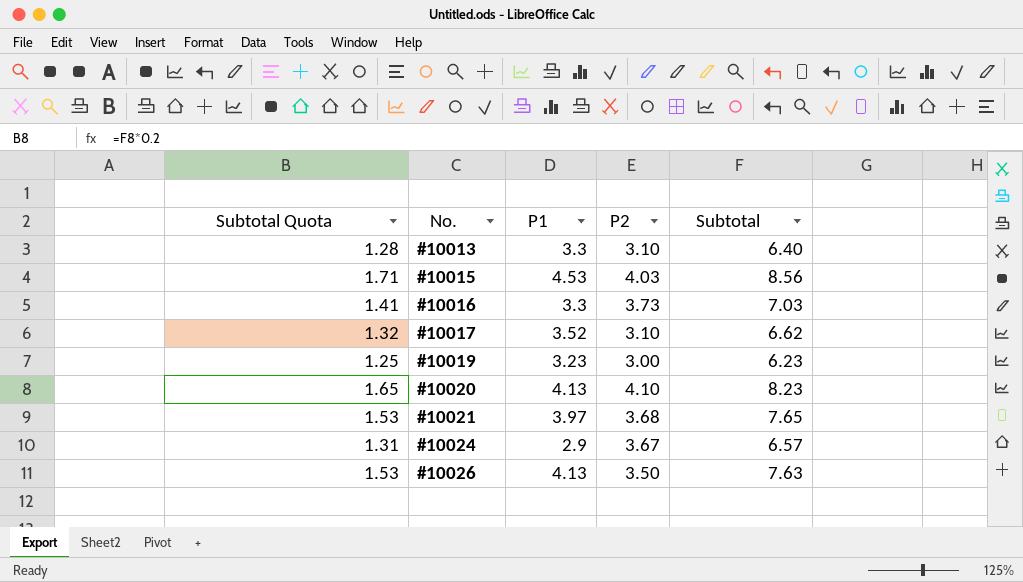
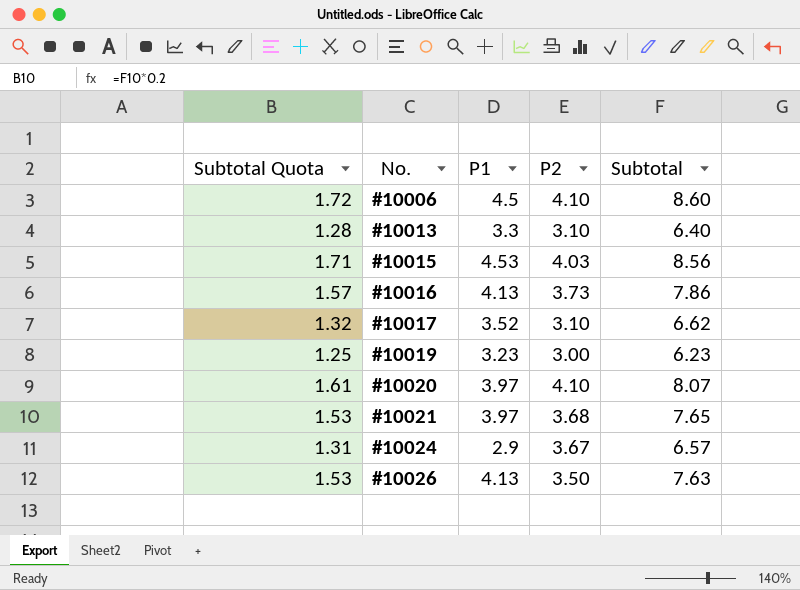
row #10006: none -> 1.72 | 4.5 | 4.10 | 8.60
#10016 | Subtotal Quota: 1.41 -> 1.57
#10016 | P1: 3.3 -> 4.13
#10016 | Subtotal: 7.03 -> 7.86
#10020 | Subtotal Quota: 1.65 -> 1.61
#10020 | P1: 4.13 -> 3.97
#10020 | Subtotal: 8.23 -> 8.07

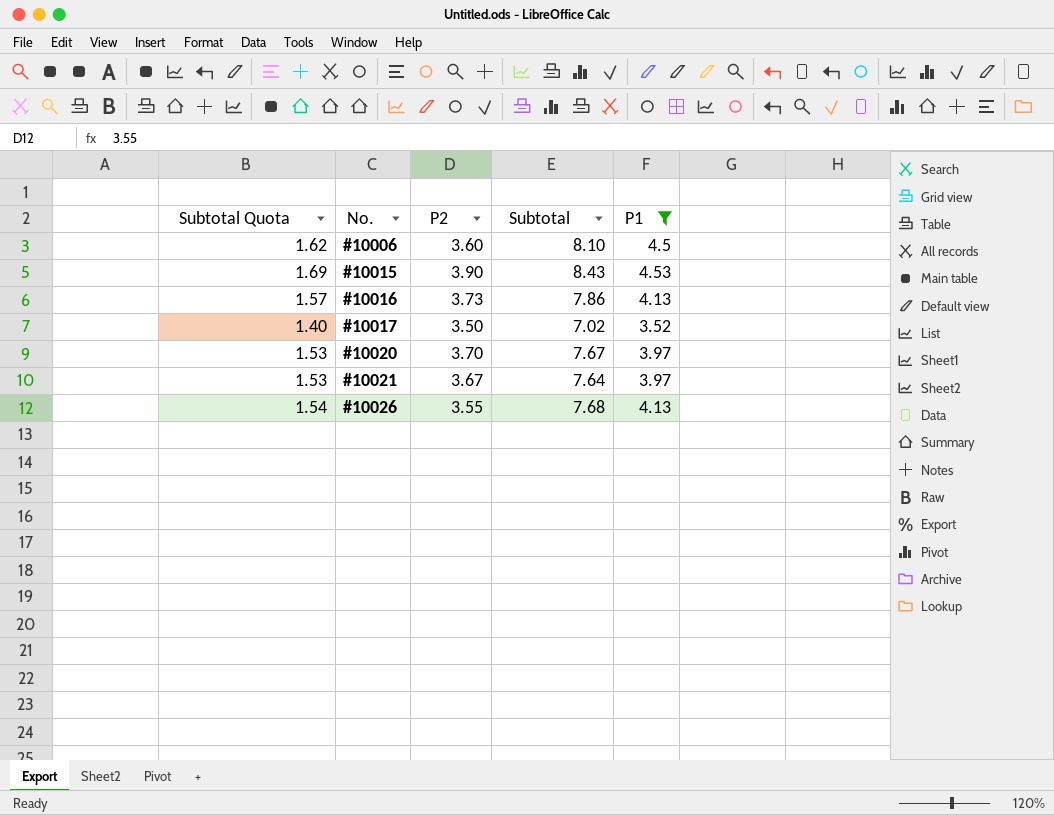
filter: none -> P1 >= 3.52
column P1 | position: 3 -> 5
#10006 | Subtotal Quota: 1.72 -> 1.62
#10006 | P2: 4.10 -> 3.60
#10006 | Subtotal: 8.60 -> 8.10
#10015 | Subtotal Quota: 1.71 -> 1.69
#10015 | P2: 4.03 -> 3.90
#10015 | Subtotal: 8.56 -> 8.43
#10017 | Subtotal Quota: 1.32 -> 1.40
#10017 | P2: 3.10 -> 3.50
#10017 | Subtotal: 6.62 -> 7.02
#10020 | Subtotal Quota: 1.61 -> 1.53
#10020 | P2: 4.10 -> 3.70
#10020 | Subtotal: 8.07 -> 7.67
#10021 | P2: 3.68 -> 3.67
#10021 | Subtotal: 7.65 -> 7.64
#10026 | Subtotal Quota: 1.53 -> 1.54
#10026 | P2: 3.50 -> 3.55
#10026 | Subtotal: 7.63 -> 7.68

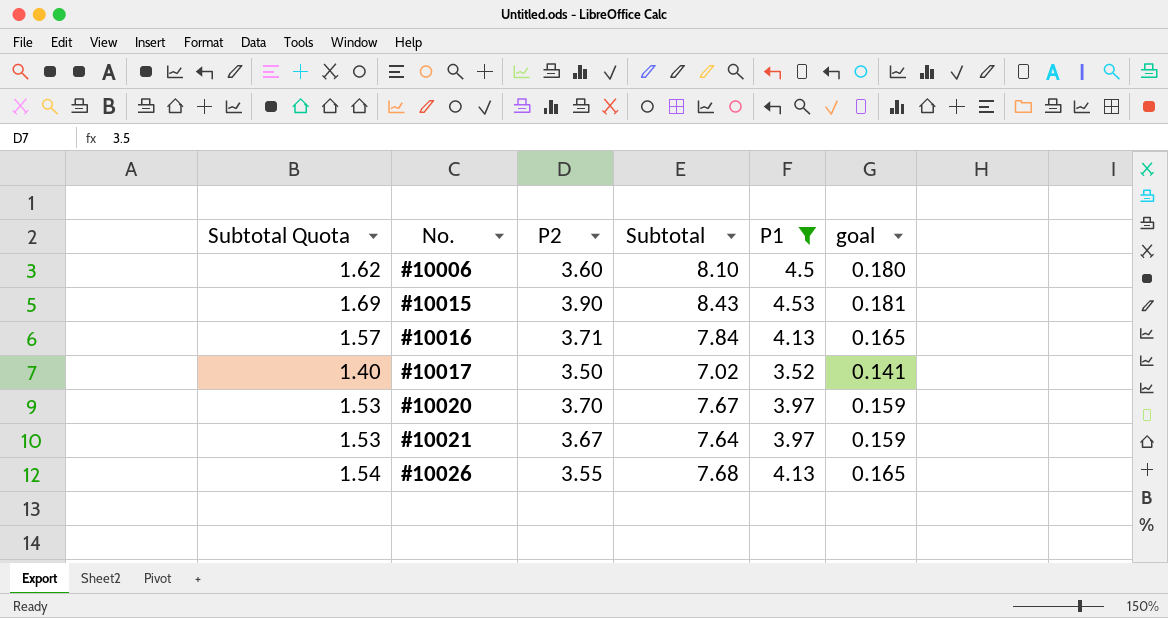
column goal | formula: none -> [P1] * 0.04
#10016 | P2: 3.73 -> 3.71
#10016 | Subtotal: 7.86 -> 7.84

